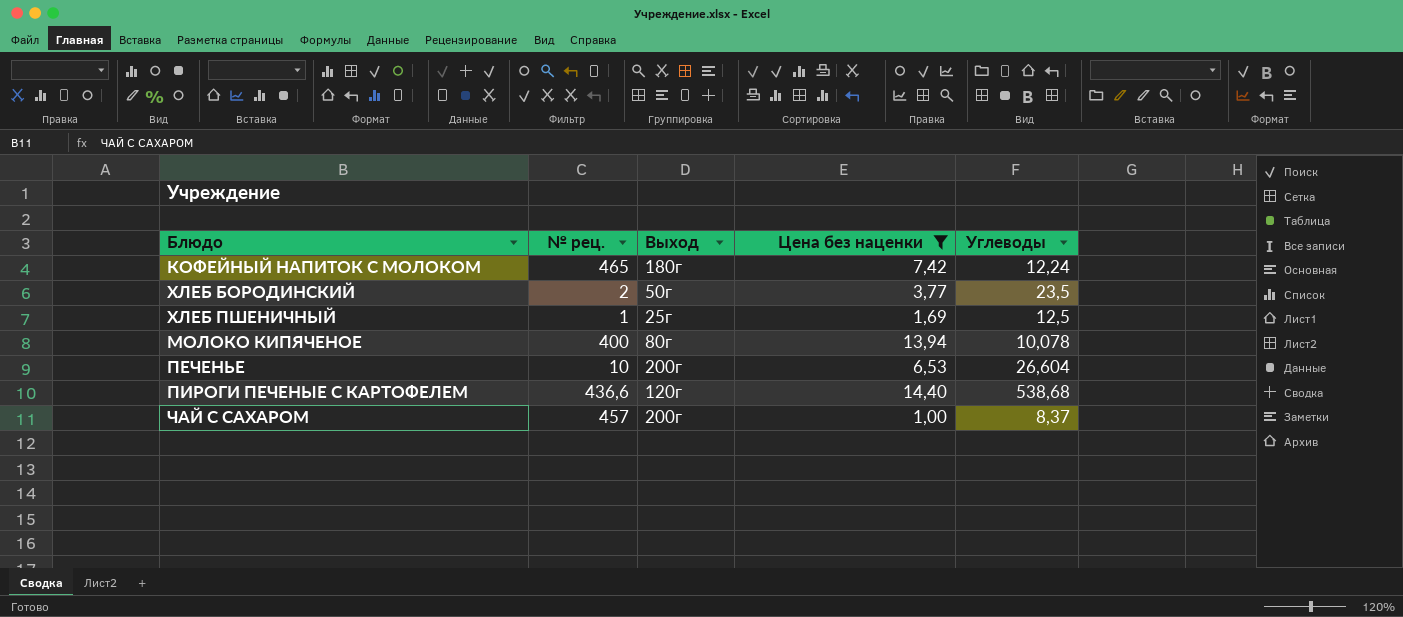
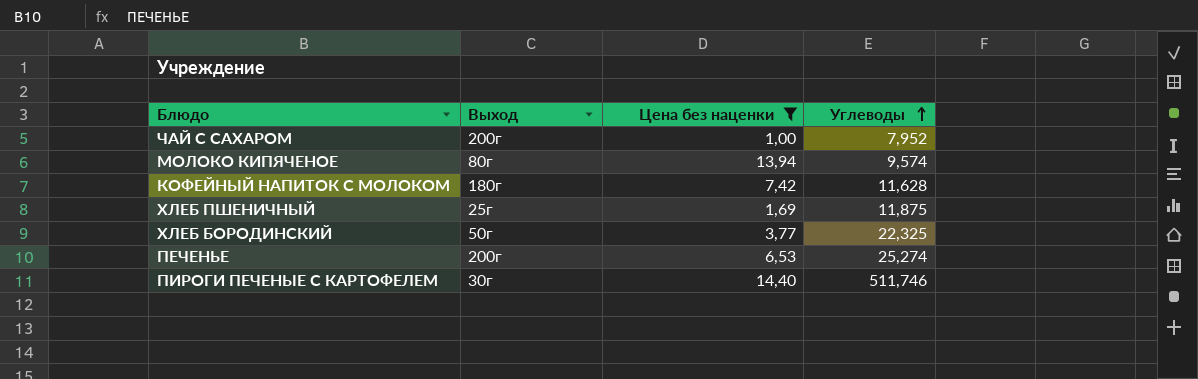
row order: none -> Углеводы ascending
column № рец. | position: 2 -> none
ЧАЙ С САХАРОМ | Углеводы: 8,37 -> 7,952
МОЛОКО КИПЯЧЕНОЕ | Углеводы: 10,078 -> 9,574
КОФЕЙНЫЙ НАПИТОК С МОЛОКОМ | Углеводы: 12,24 -> 11,628
ХЛЕБ ПШЕНИЧНЫЙ | Углеводы: 12,5 -> 11,875
ХЛЕБ БОРОДИНСКИЙ | Углеводы: 23,5 -> 22,325
ПЕЧЕНЬЕ | Углеводы: 26,604 -> 25,274
ПИРОГИ ПЕЧЕНЫЕ С КАРТОФЕЛЕМ | Выход: 120г -> 30г
ПИРОГИ ПЕЧЕНЫЕ С КАРТОФЕЛЕМ | Углеводы: 538,68 -> 511,746

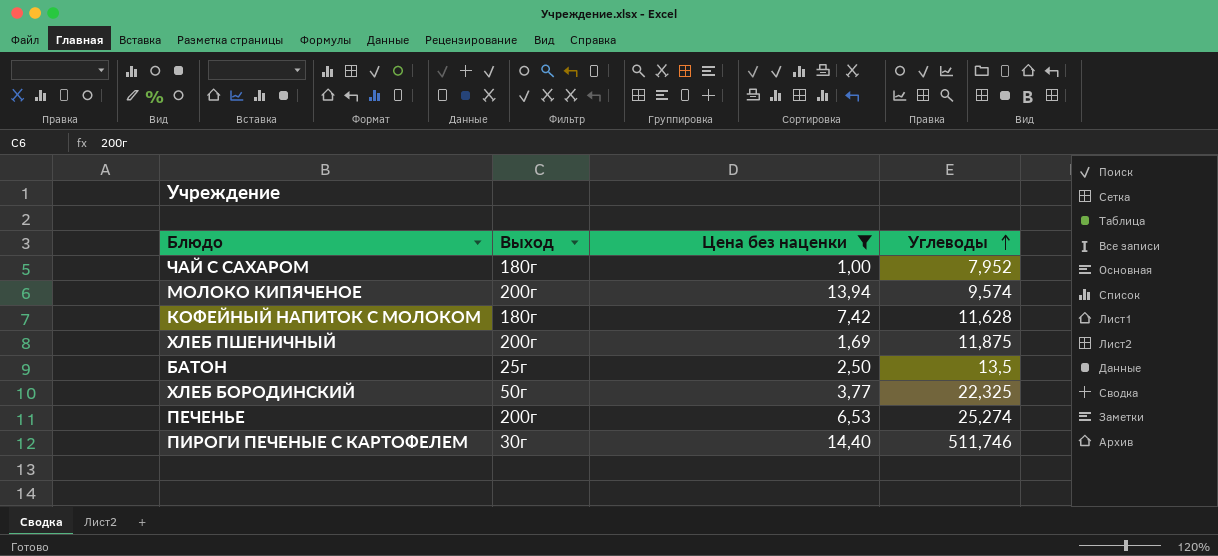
ЧАЙ С САХАРОМ | Выход: 200г -> 180г
МОЛОКО КИПЯЧЕНОЕ | Выход: 80г -> 200г
ХЛЕБ ПШЕНИЧНЫЙ | Выход: 25г -> 200г
row БАТОН: none -> 25г | 2,50 | 13,5

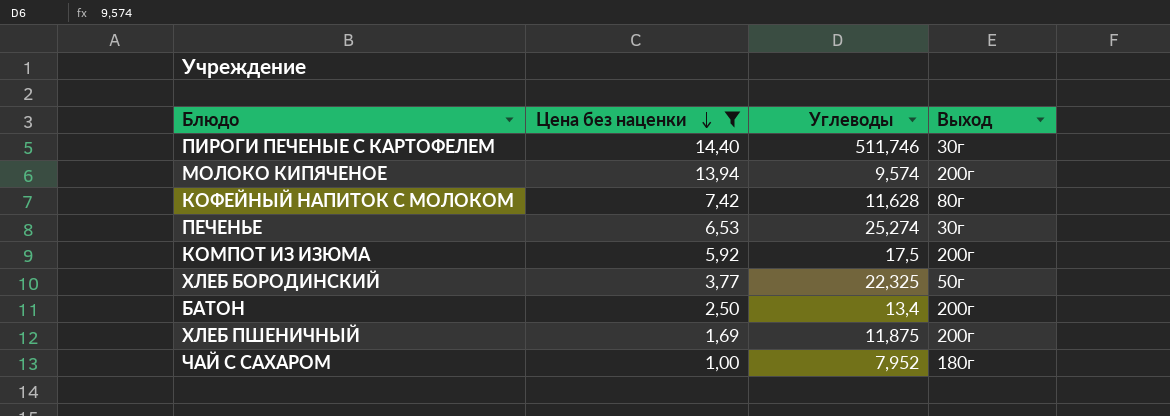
row order: Углеводы ascending -> Цена без наценки descending
column Выход | position: 2 -> 4
КОФЕЙНЫЙ НАПИТОК С МОЛОКОМ | Выход: 180г -> 80г
ПЕЧЕНЬЕ | Выход: 200г -> 30г
row КОМПОТ ИЗ ИЗЮМА: none -> 5,92 | 17,5 | 200г
БАТОН | Углеводы: 13,5 -> 13,4
БАТОН | Выход: 25г -> 200г

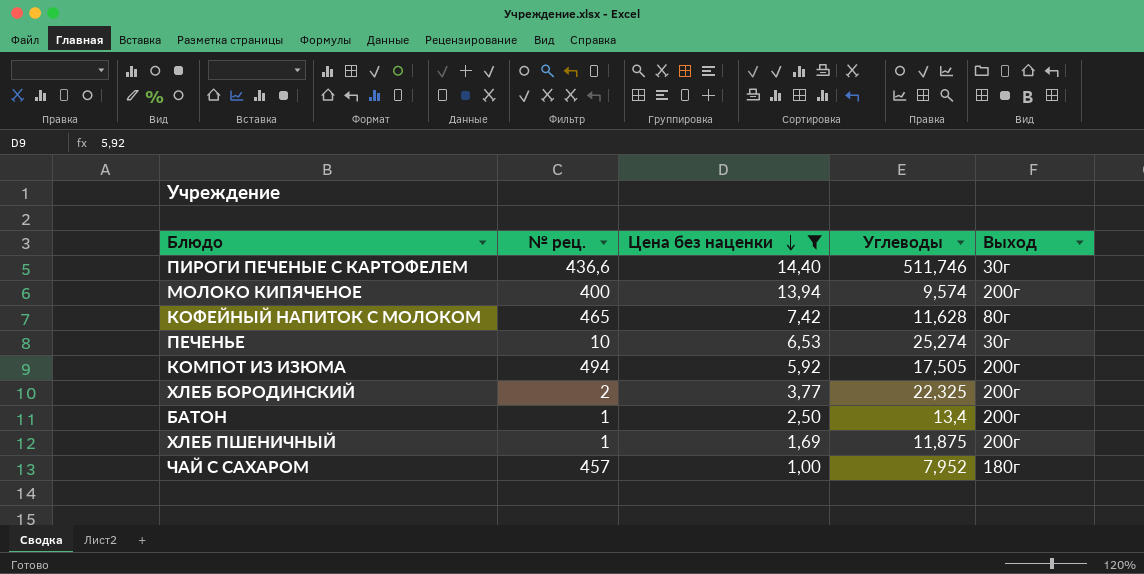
column № рец. | position: none -> 2
КОМПОТ ИЗ ИЗЮМА | Углеводы: 17,5 -> 17,505
ХЛЕБ БОРОДИНСКИЙ | Выход: 50г -> 200г

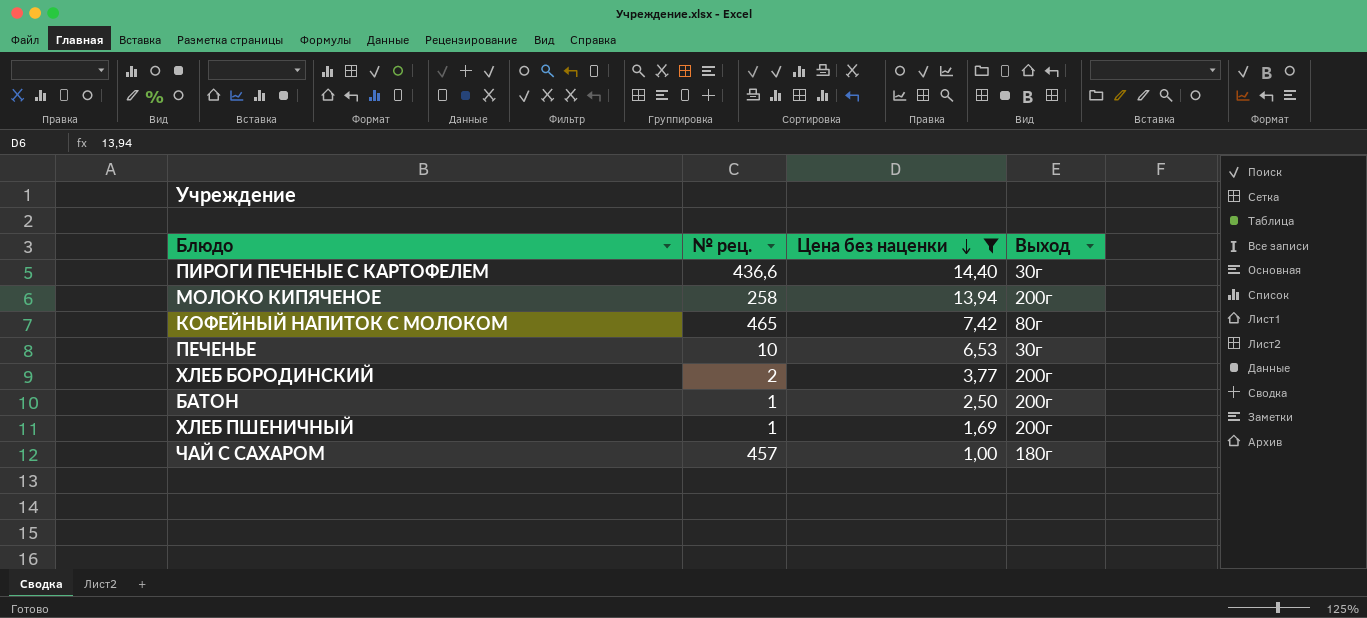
column Углеводы | position: 4 -> none
row КОМПОТ ИЗ ИЗЮМА: 494 | 5,92 | 17,505 | 200г -> none
МОЛОКО КИПЯЧЕНОЕ | № рец.: 400 -> 258

